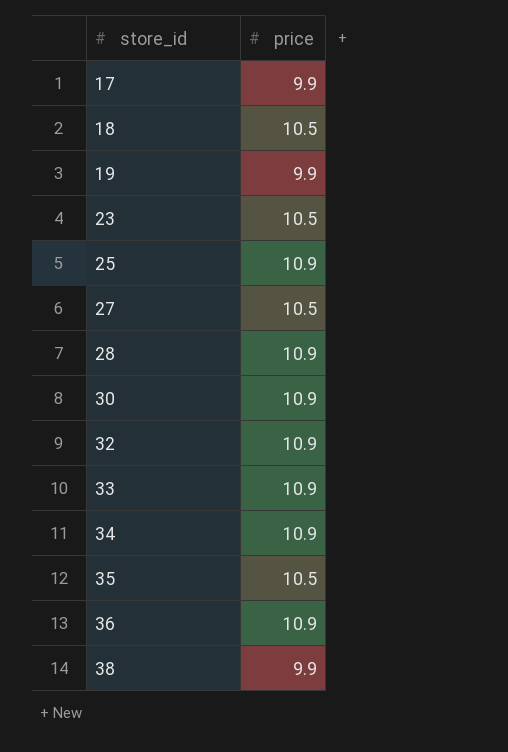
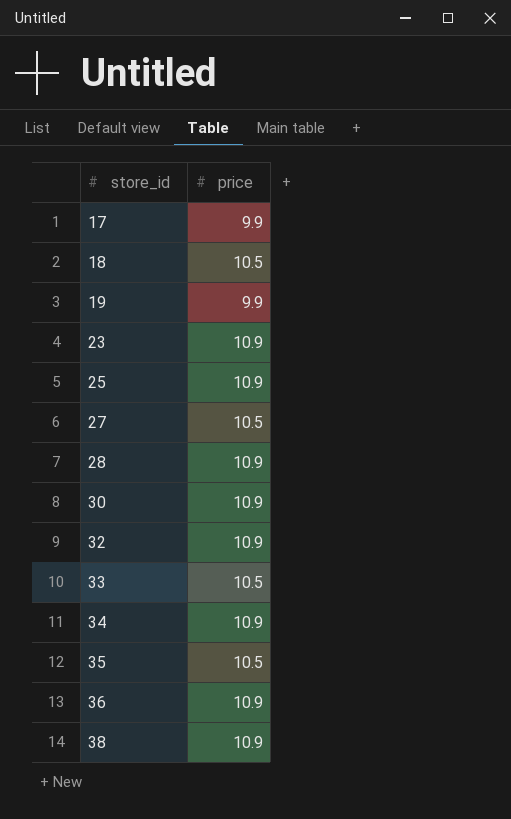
23 | price: 10.5 -> 10.9
33 | price: 10.9 -> 10.5
38 | price: 9.9 -> 10.9

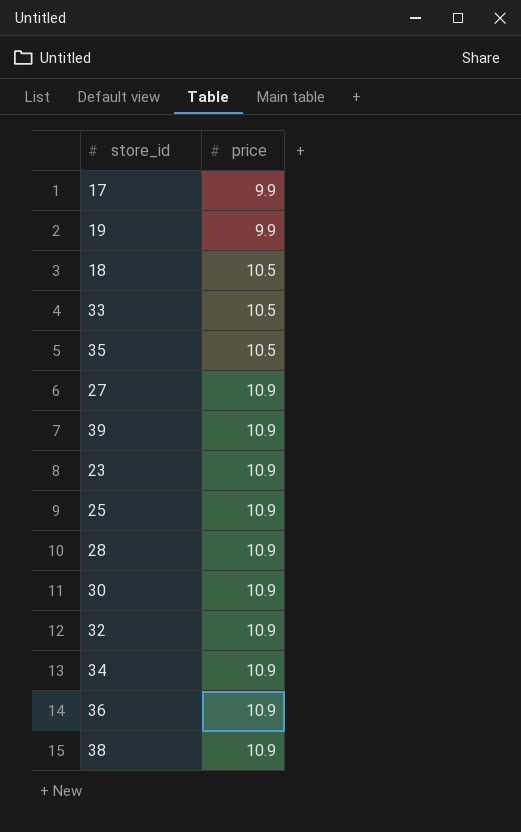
row order: store_id ascending -> price ascending
27 | price: 10.5 -> 10.9
row 39: none -> 10.9

